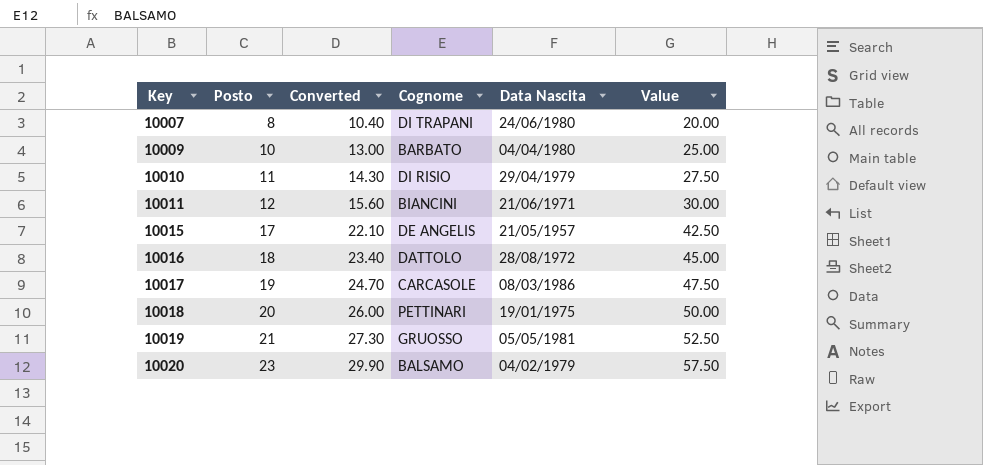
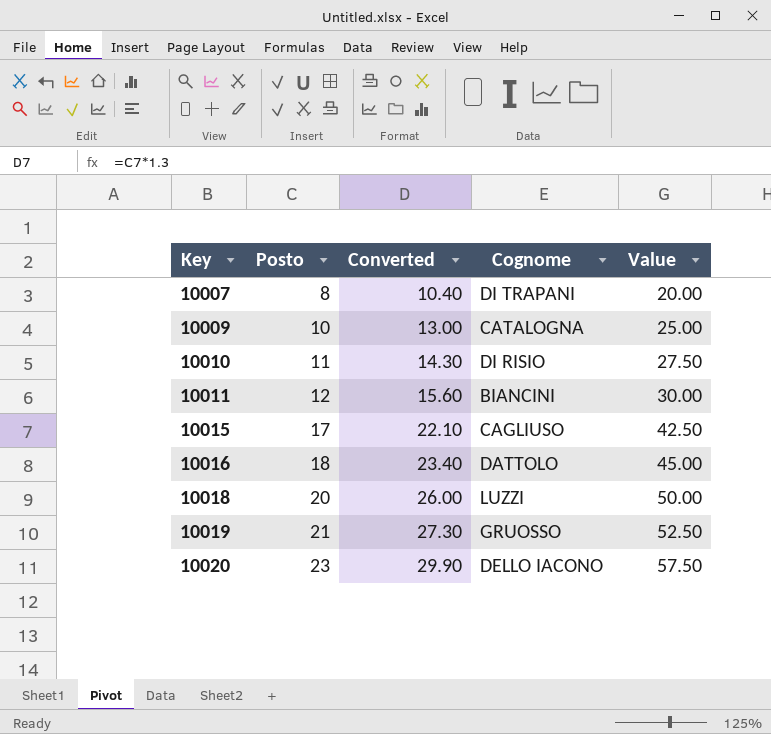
column Data Nascita | position: 5 -> none
row 10017: 19 | 24.70 | CARCASOLE | 08/03/1986 | 47.50 -> none
10009 | Cognome: BARBATO -> CATALOGNA
10015 | Cognome: DE ANGELIS -> CAGLIUSO
10018 | Cognome: PETTINARI -> LUZZI
10020 | Cognome: BALSAMO -> DELLO IACONO

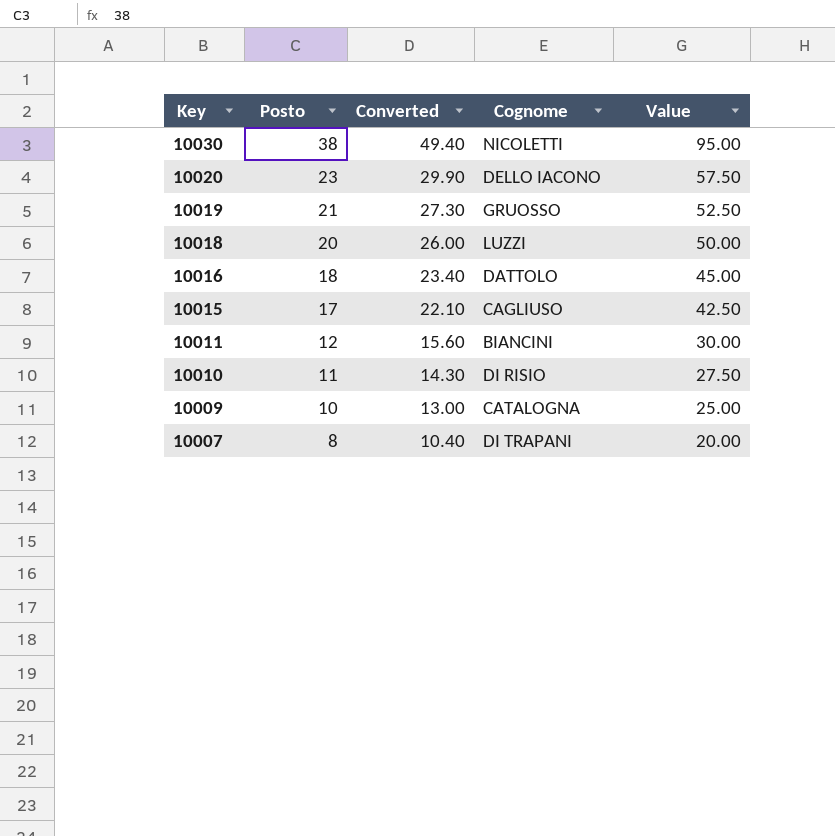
row order: Key ascending -> Key descending
row 10030: none -> 38 | 49.40 | NICOLETTI | 95.00

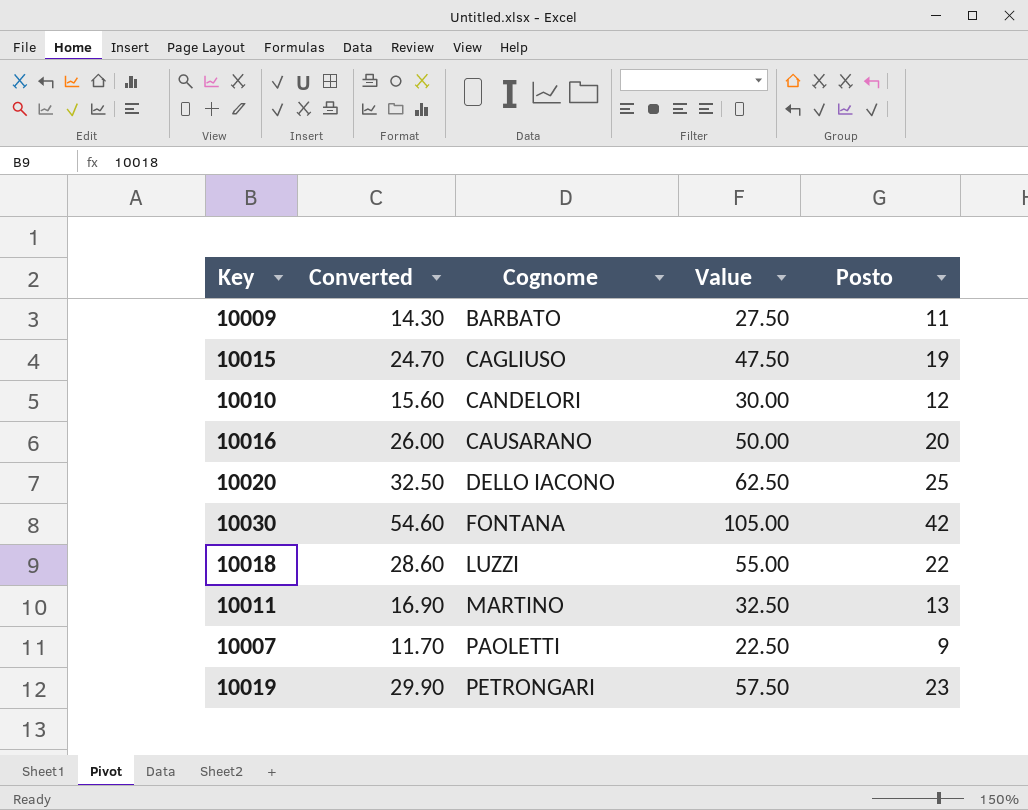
row order: Key descending -> Cognome ascending
column Posto | position: 2 -> 5
10009 | Converted: 13.00 -> 14.30
10009 | Cognome: CATALOGNA -> BARBATO
10009 | Value: 25.00 -> 27.50
10009 | Posto: 10 -> 11
10015 | Converted: 22.10 -> 24.70
10015 | Value: 42.50 -> 47.50
10015 | Posto: 17 -> 19
10010 | Converted: 14.30 -> 15.60
10010 | Cognome: DI RISIO -> CANDELORI
10010 | Value: 27.50 -> 30.00
10010 | Posto: 11 -> 12
10016 | Converted: 23.40 -> 26.00
10016 | Cognome: DATTOLO -> CAUSARANO
10016 | Value: 45.00 -> 50.00
10016 | Posto: 18 -> 20
10020 | Converted: 29.90 -> 32.50
10020 | Value: 57.50 -> 62.50
10020 | Posto: 23 -> 25
10030 | Converted: 49.40 -> 54.60
10030 | Cognome: NICOLETTI -> FONTANA
10030 | Value: 95.00 -> 105.00
10030 | Posto: 38 -> 42
10018 | Converted: 26.00 -> 28.60
10018 | Value: 50.00 -> 55.00
10018 | Posto: 20 -> 22
10011 | Converted: 15.60 -> 16.90
10011 | Cognome: BIANCINI -> MARTINO
10011 | Value: 30.00 -> 32.50
10011 | Posto: 12 -> 13
10007 | Converted: 10.40 -> 11.70
10007 | Cognome: DI TRAPANI -> PAOLETTI
10007 | Value: 20.00 -> 22.50
10007 | Posto: 8 -> 9
10019 | Converted: 27.30 -> 29.90
10019 | Cognome: GRUOSSO -> PETRONGARI
10019 | Value: 52.50 -> 57.50
10019 | Posto: 21 -> 23

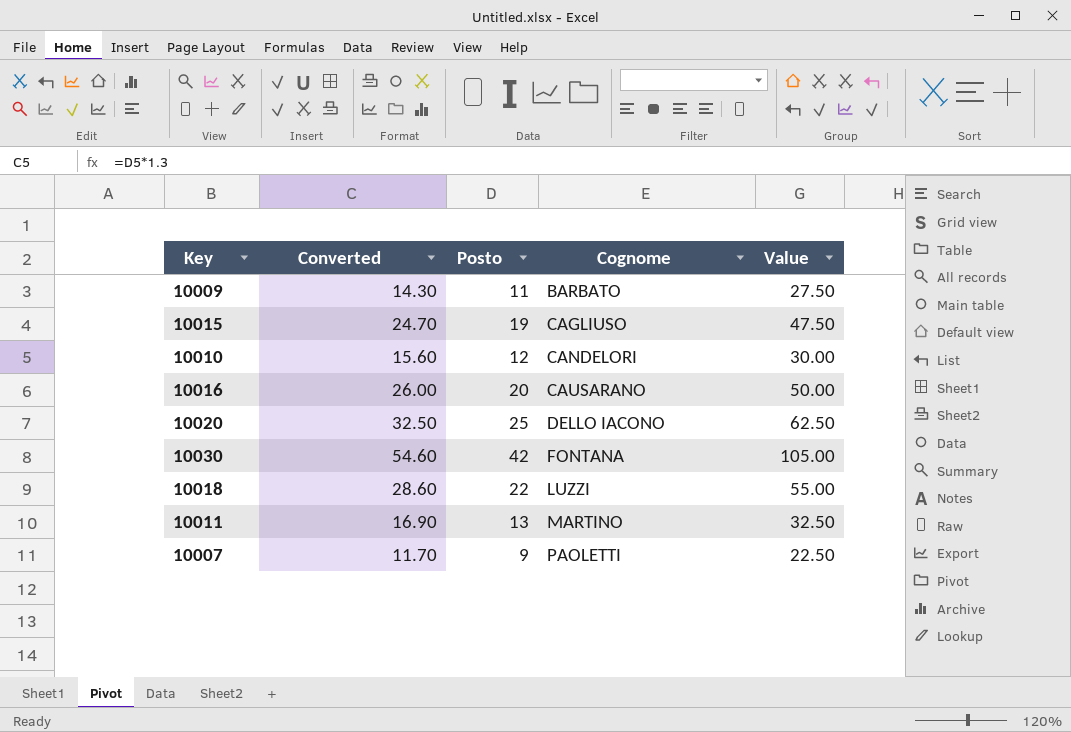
column Posto | position: 5 -> 3
row 10019: 29.90 | PETRONGARI | 57.50 | 23 -> none

